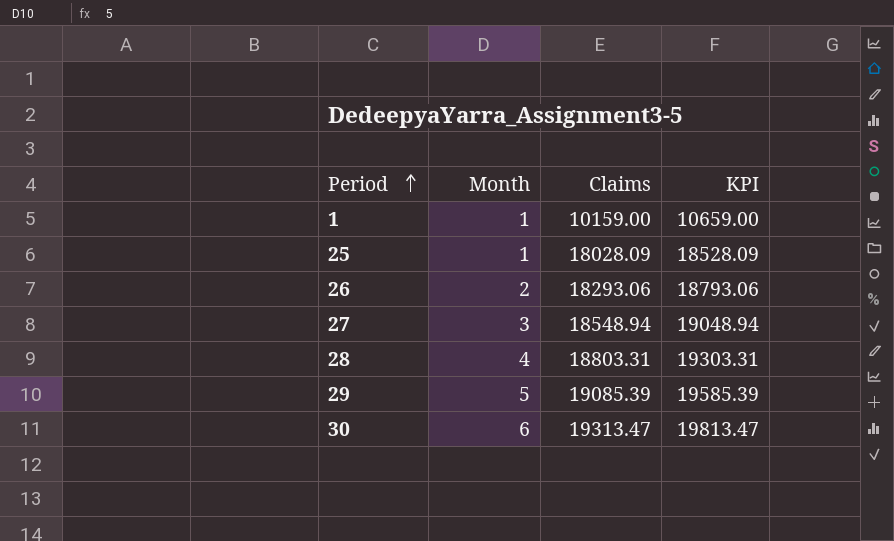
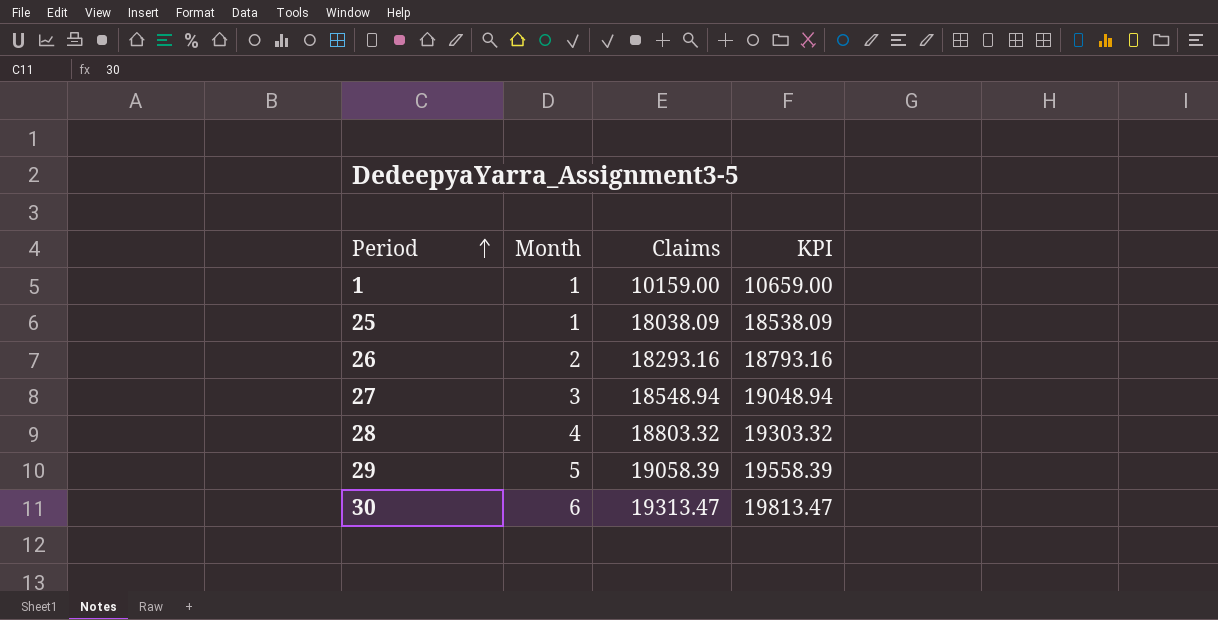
25 | Claims: 18028.09 -> 18038.09
25 | KPI: 18528.09 -> 18538.09
26 | Claims: 18293.06 -> 18293.16
26 | KPI: 18793.06 -> 18793.16
28 | Claims: 18803.31 -> 18803.32
28 | KPI: 19303.31 -> 19303.32
29 | Claims: 19085.39 -> 19058.39
29 | KPI: 19585.39 -> 19558.39

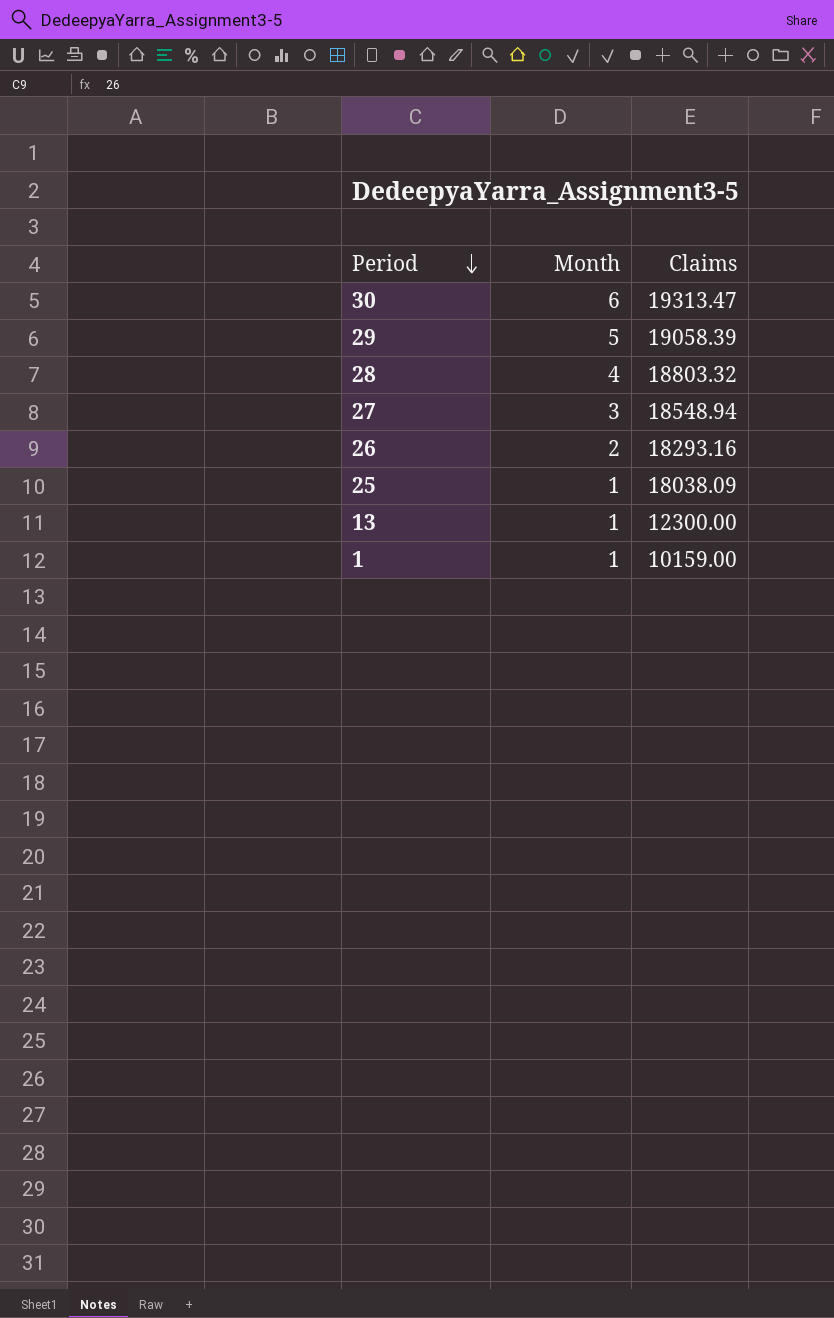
row order: Period ascending -> Period descending
column KPI | formula: [Claims] + 500 -> none
row 13: none -> 1 | 12300.00

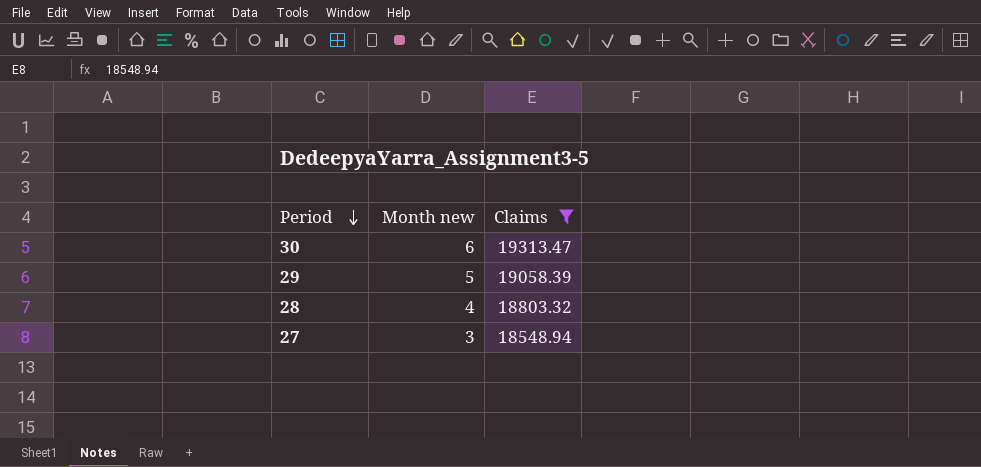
filter: none -> Claims >= 18548.94
column name: Month -> Month new

